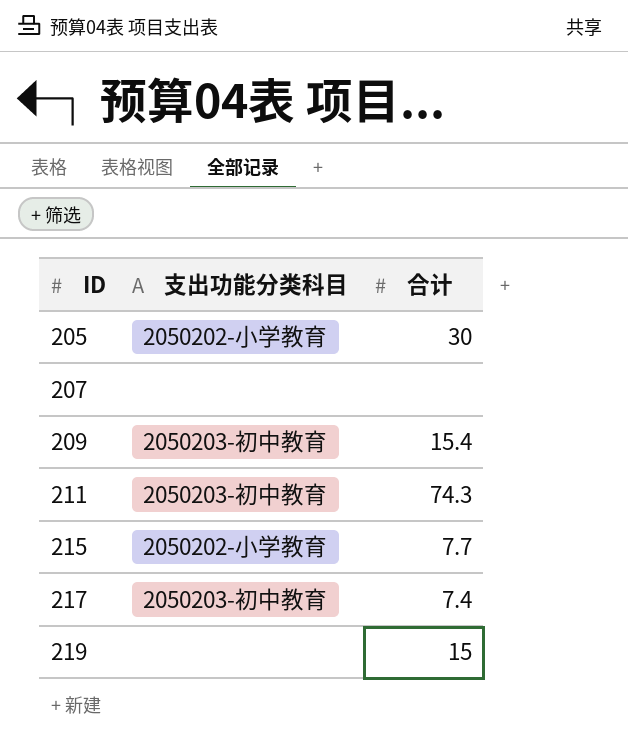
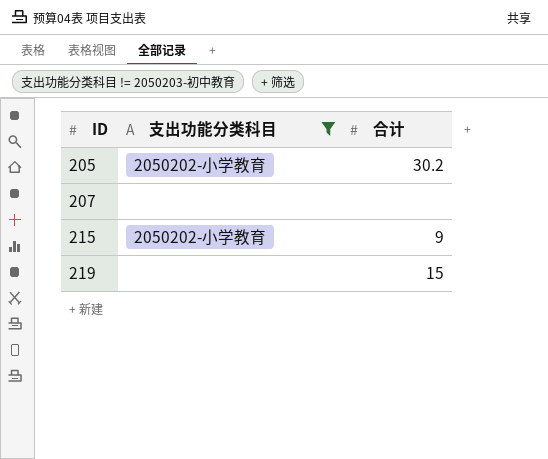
filter: none -> 支出功能分类科目 != 2050203-初中教育
205 | 合计: 30 -> 30.2
215 | 合计: 7.7 -> 9

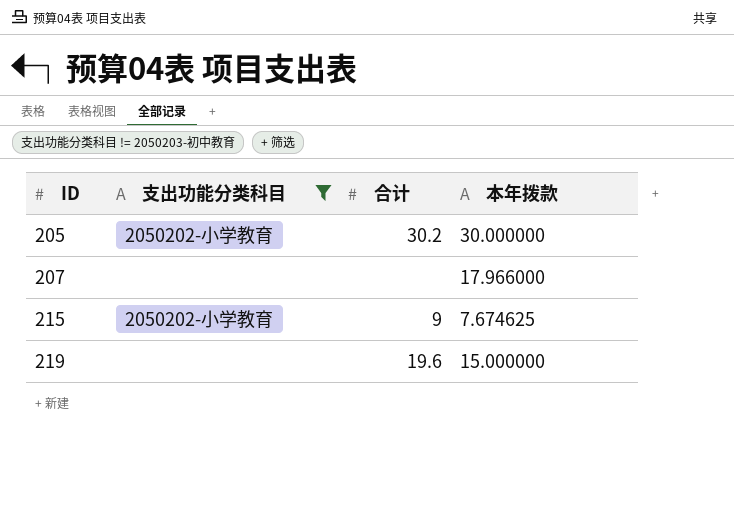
column 本年拨款 | position: none -> 4
219 | 合计: 15 -> 19.6

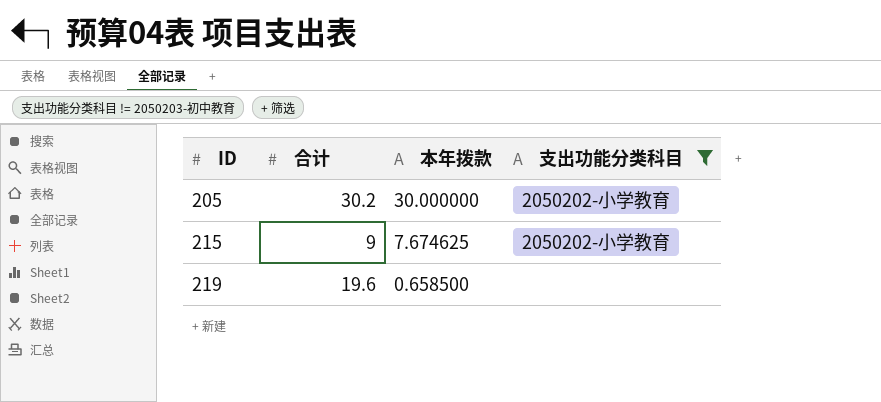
column 支出功能分类科目 | position: 2 -> 4
row 207: none | none | 17.966000 -> none
219 | 本年拨款: 15.000000 -> 0.658500

